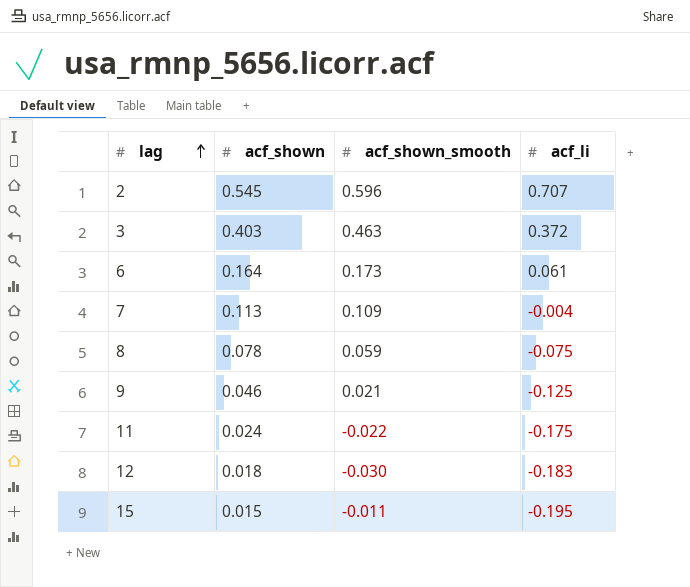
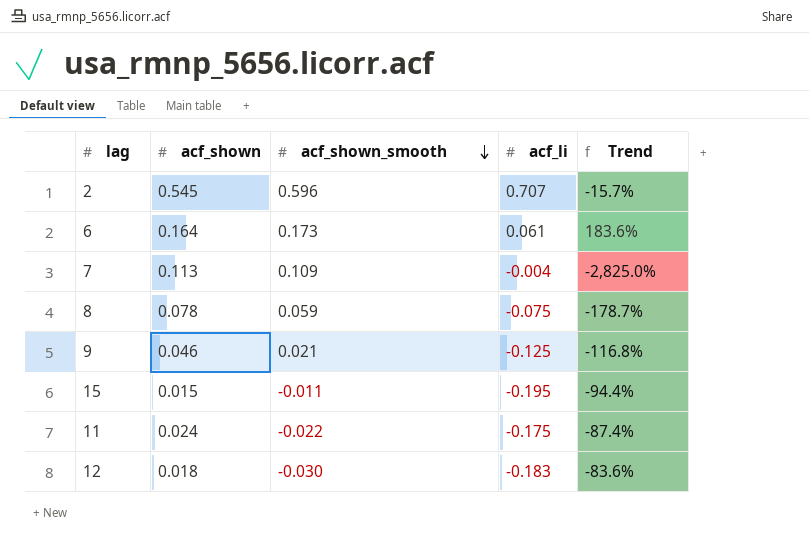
row order: lag ascending -> acf_shown_smooth descending
column Trend | formula: none -> ([acf_shown_smooth] - [acf_li]) / [acf_li]
row 3: 0.403 | 0.463 | 0.372 -> none

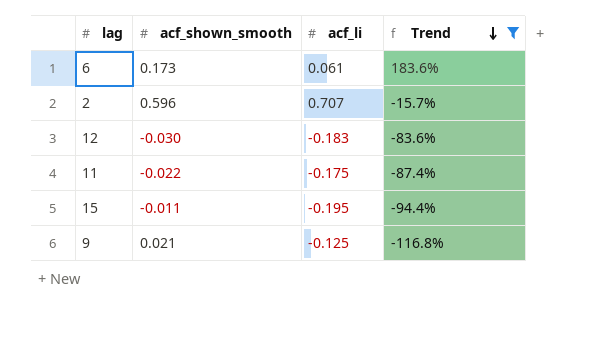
filter: none -> Trend >= -116.8%
row order: acf_shown_smooth descending -> Trend descending
column acf_shown | position: 2 -> none

